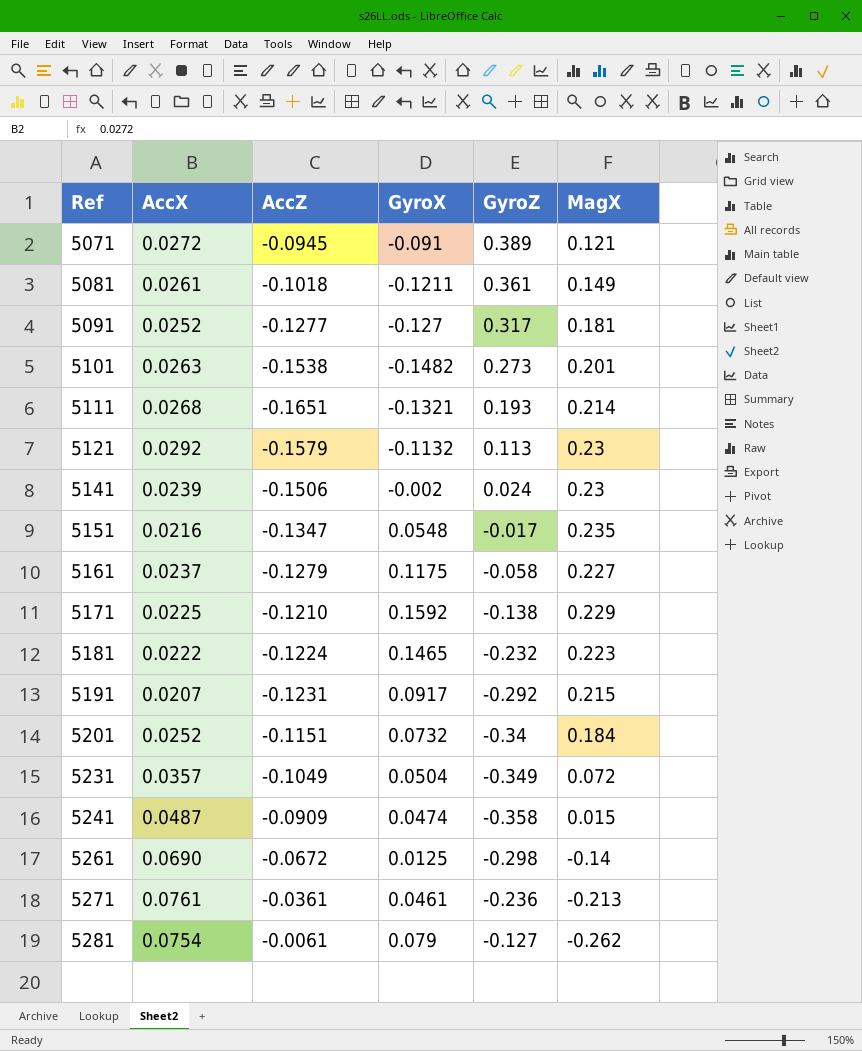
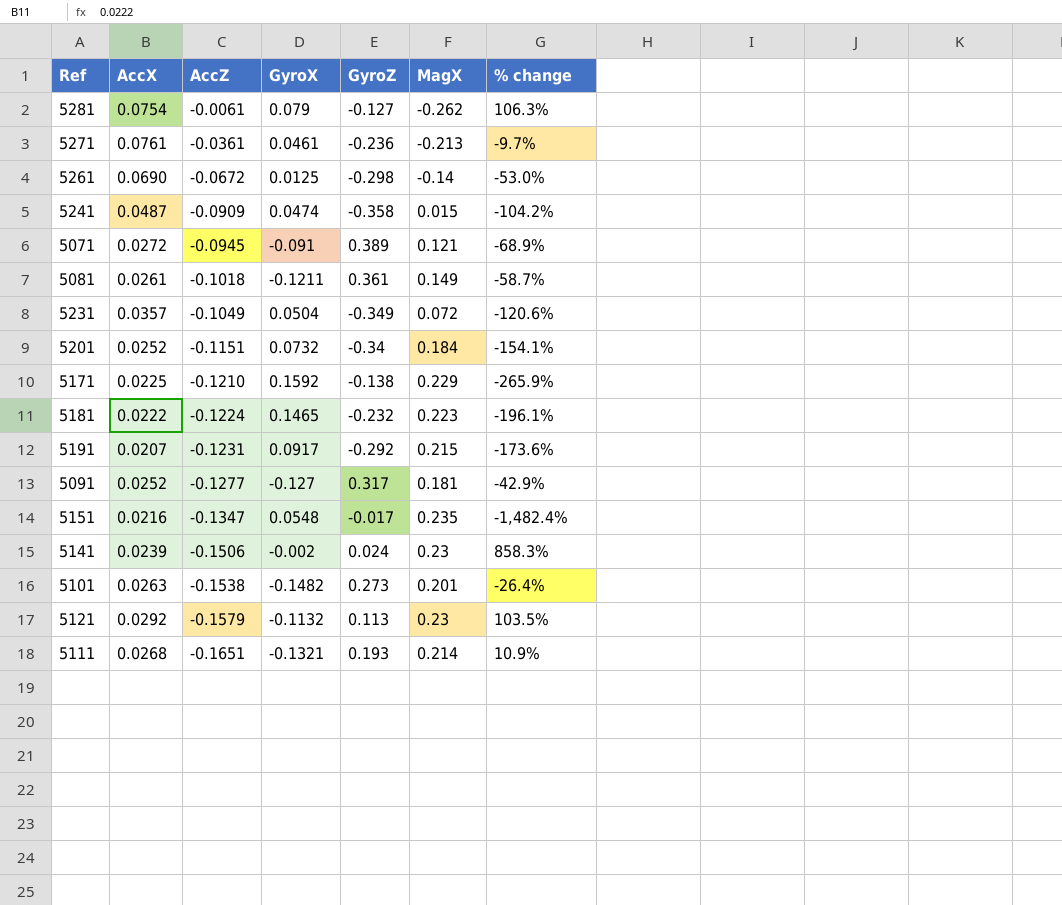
row order: Ref ascending -> AccZ descending
column % change | formula: none -> ([MagX] - [GyroZ]) / [GyroZ]
row 5161: 0.0237 | -0.1279 | 0.1175 | -0.058 | 0.227 -> none

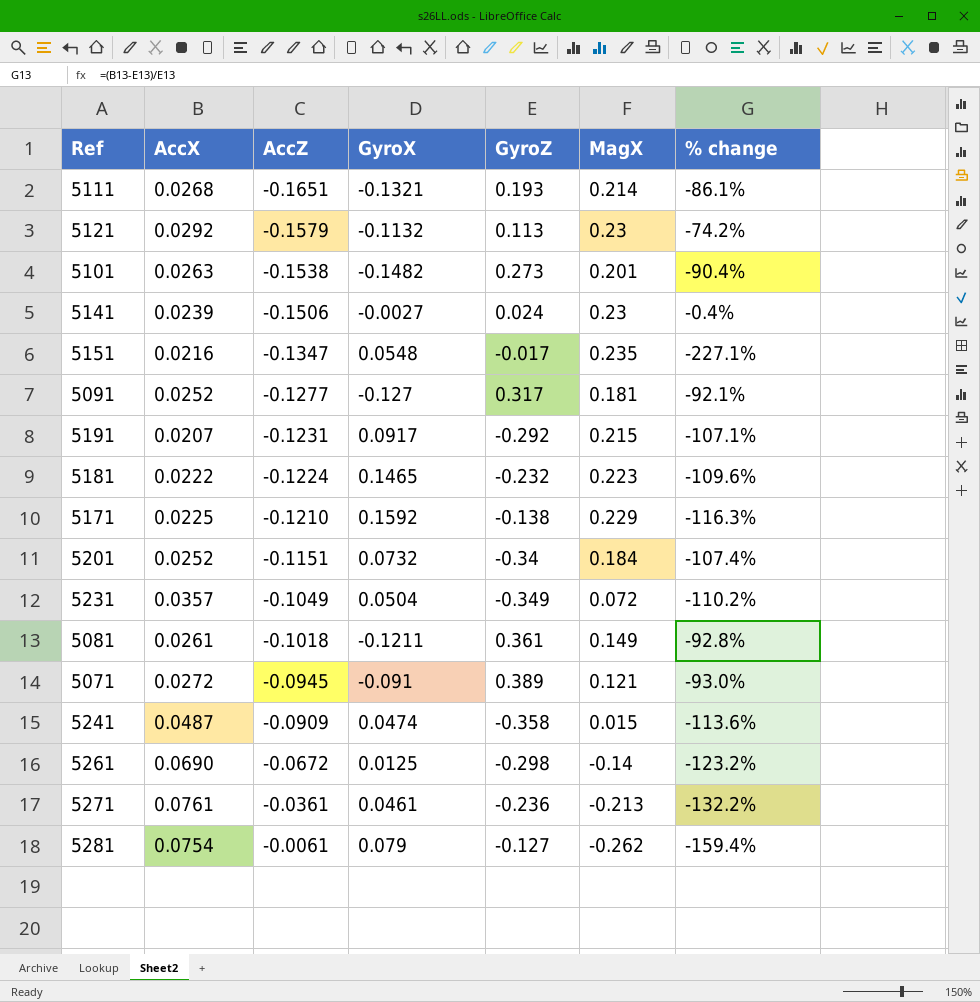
row order: AccZ descending -> AccZ ascending
column % change | formula: ([MagX] - [GyroZ]) / [GyroZ] -> ([AccX] - [GyroZ]) / [GyroZ]
5141 | GyroX: -0.002 -> -0.0027

